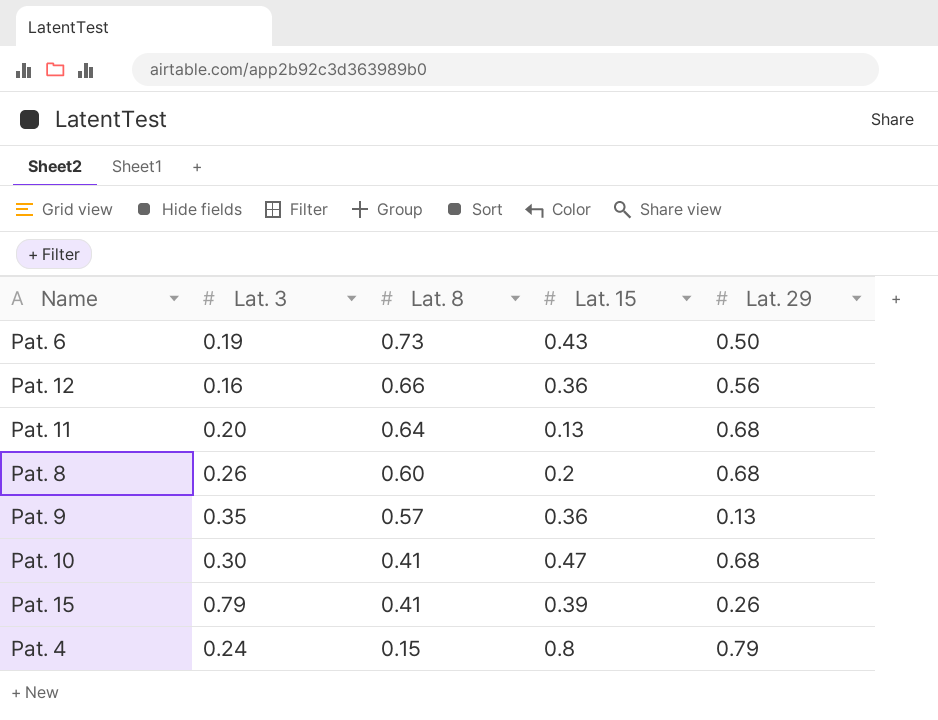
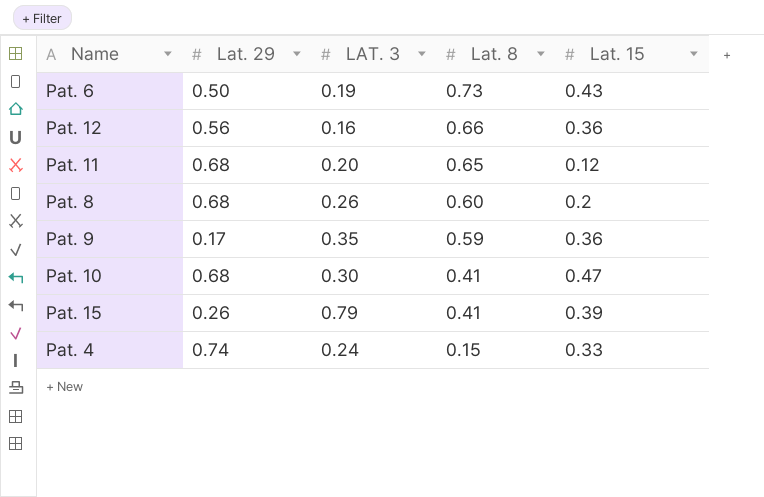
column Lat. 29 | position: 5 -> 2
column name: Lat. 3 -> LAT. 3
Pat. 11 | Lat. 8: 0.64 -> 0.65
Pat. 11 | Lat. 15: 0.13 -> 0.12
Pat. 9 | Lat. 29: 0.13 -> 0.17
Pat. 9 | Lat. 8: 0.57 -> 0.59
Pat. 4 | Lat. 29: 0.79 -> 0.74
Pat. 4 | Lat. 15: 0.8 -> 0.33

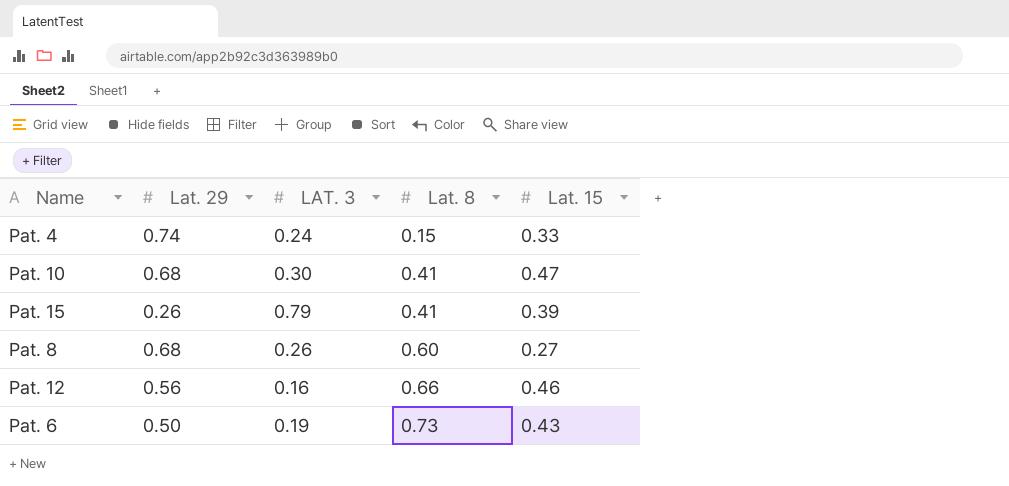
row order: Lat. 8 descending -> Lat. 8 ascending
row Pat. 11: 0.68 | 0.20 | 0.65 | 0.12 -> none
row Pat. 9: 0.17 | 0.35 | 0.59 | 0.36 -> none
Pat. 8 | Lat. 15: 0.2 -> 0.27
Pat. 12 | Lat. 15: 0.36 -> 0.46

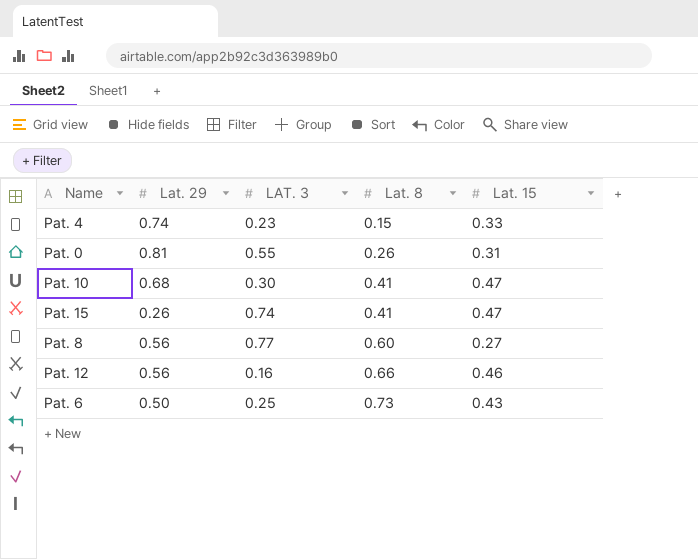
Pat. 4 | LAT. 3: 0.24 -> 0.23
row Pat. 0: none -> 0.81 | 0.55 | 0.26 | 0.31
Pat. 15 | LAT. 3: 0.79 -> 0.74
Pat. 15 | Lat. 15: 0.39 -> 0.47
Pat. 8 | Lat. 29: 0.68 -> 0.56
Pat. 8 | LAT. 3: 0.26 -> 0.77
Pat. 6 | LAT. 3: 0.19 -> 0.25

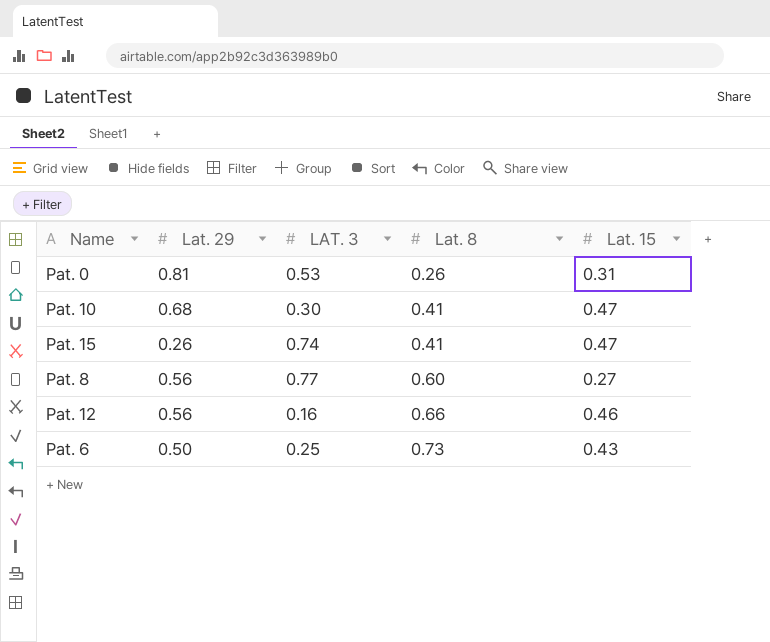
row Pat. 4: 0.74 | 0.23 | 0.15 | 0.33 -> none
Pat. 0 | LAT. 3: 0.55 -> 0.53

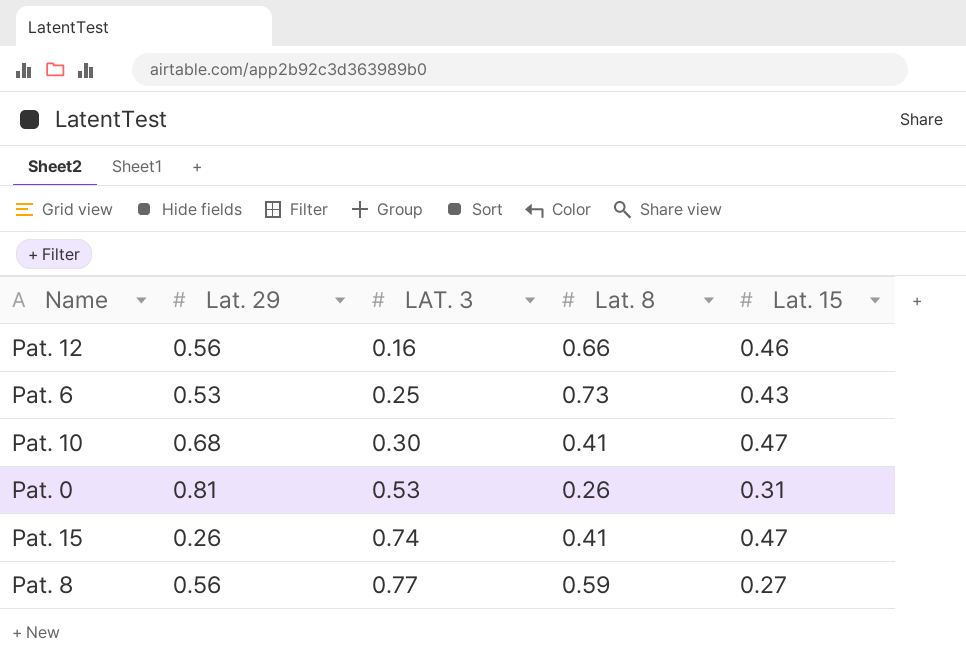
row order: Lat. 8 ascending -> LAT. 3 ascending
Pat. 6 | Lat. 29: 0.50 -> 0.53
Pat. 8 | Lat. 8: 0.60 -> 0.59

